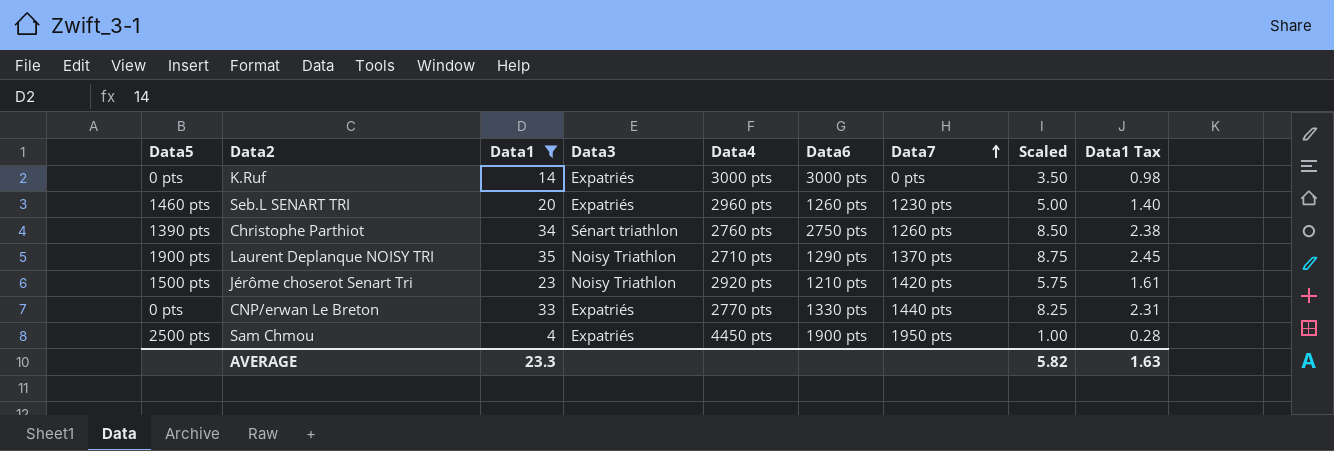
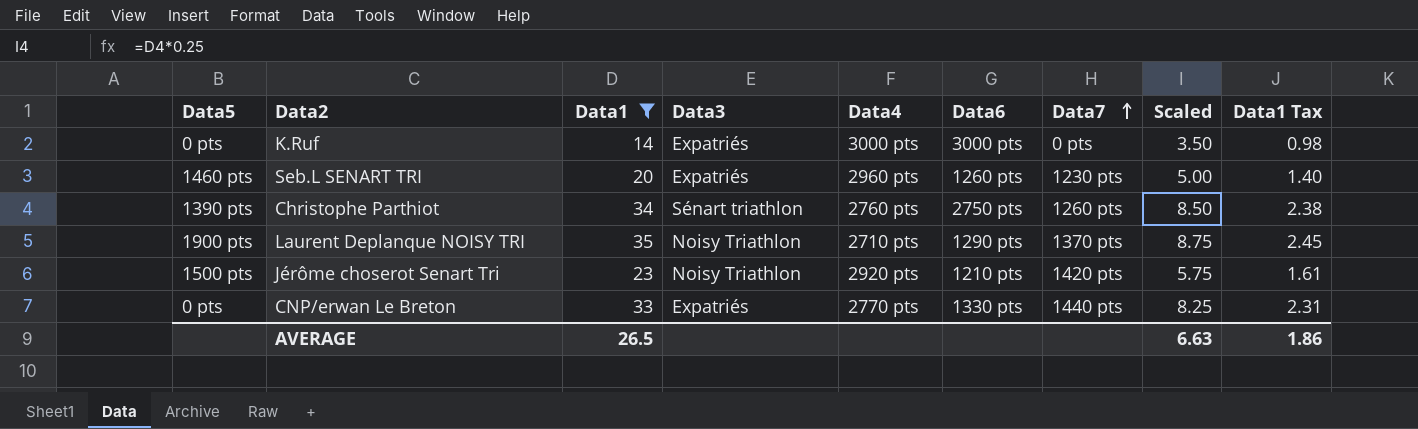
row Sam Chmou: 2500 pts | 4 | Expatriés | 4450 pts | 1900 pts | 1950 pts | 1.00 | 0.28 -> none
AVERAGE | Data1: 23.3 -> 26.5
AVERAGE | Scaled: 5.82 -> 6.63
AVERAGE | Data1 Tax: 1.63 -> 1.86

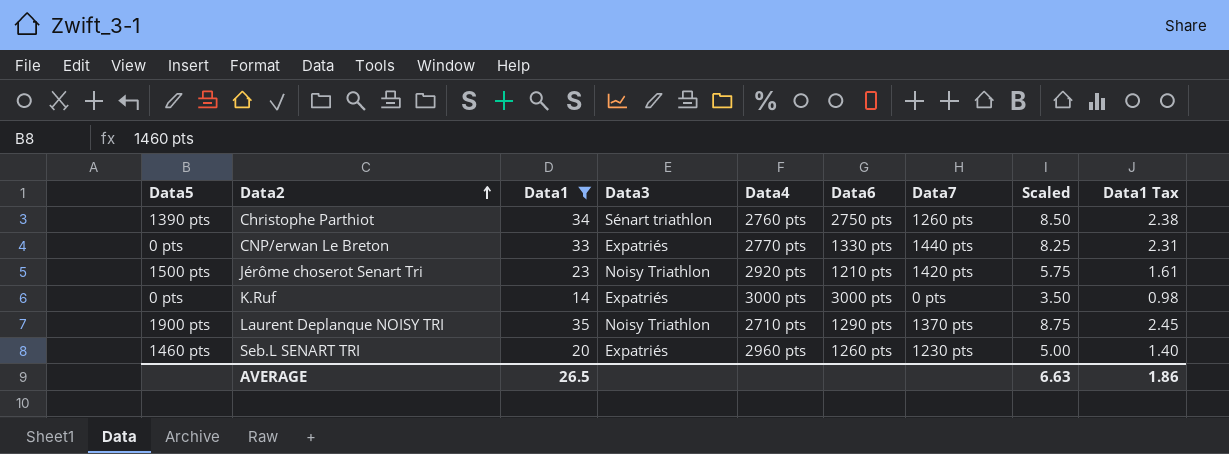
row order: Data7 ascending -> Data2 ascending

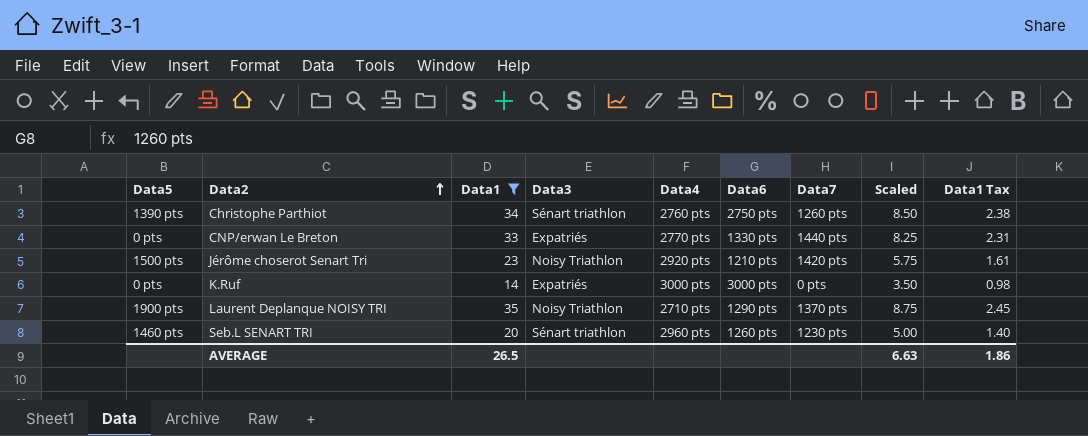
Seb.L SENART TRI | Data3: Expatriés -> Sénart triathlon

